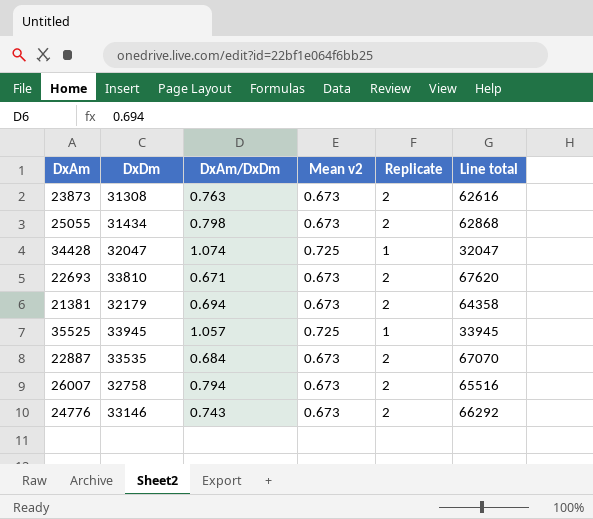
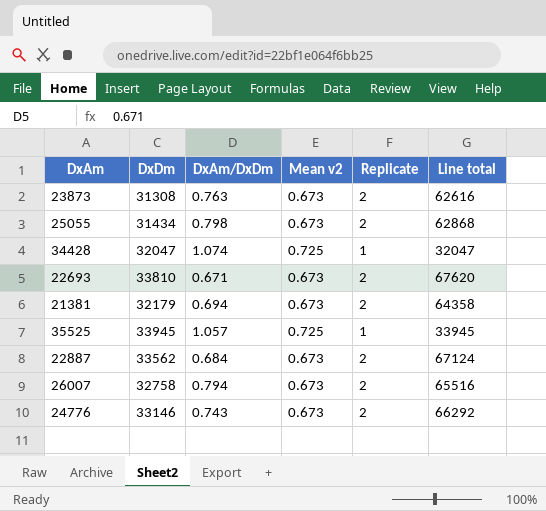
22887 | DxDm: 33535 -> 33562
22887 | Line total: 67070 -> 67124

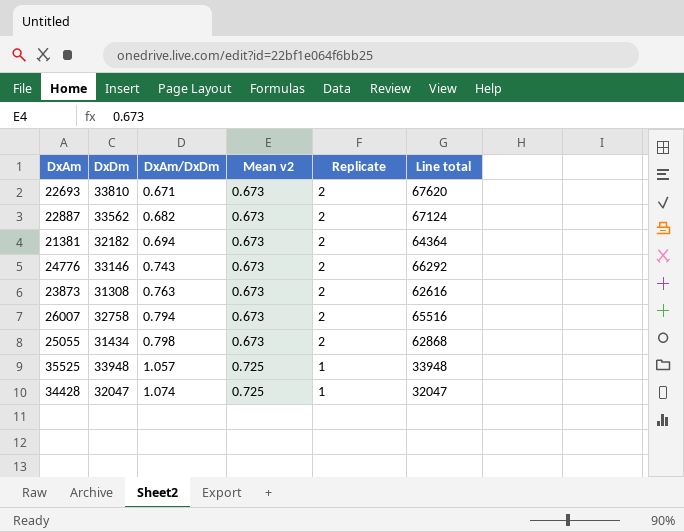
row order: none -> DxAm/DxDm ascending
22887 | DxAm/DxDm: 0.684 -> 0.682
21381 | DxDm: 32179 -> 32182
21381 | Line total: 64358 -> 64364
35525 | DxDm: 33945 -> 33948
35525 | Line total: 33945 -> 33948

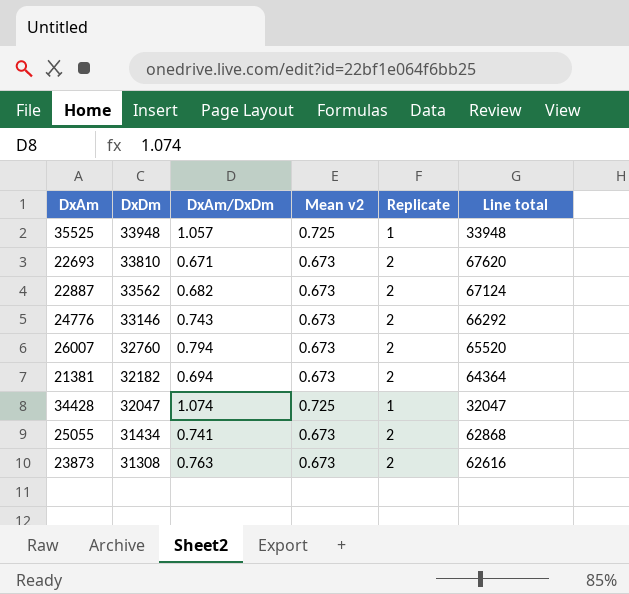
row order: DxAm/DxDm ascending -> DxDm descending
26007 | DxDm: 32758 -> 32760
26007 | Line total: 65516 -> 65520
25055 | DxAm/DxDm: 0.798 -> 0.741

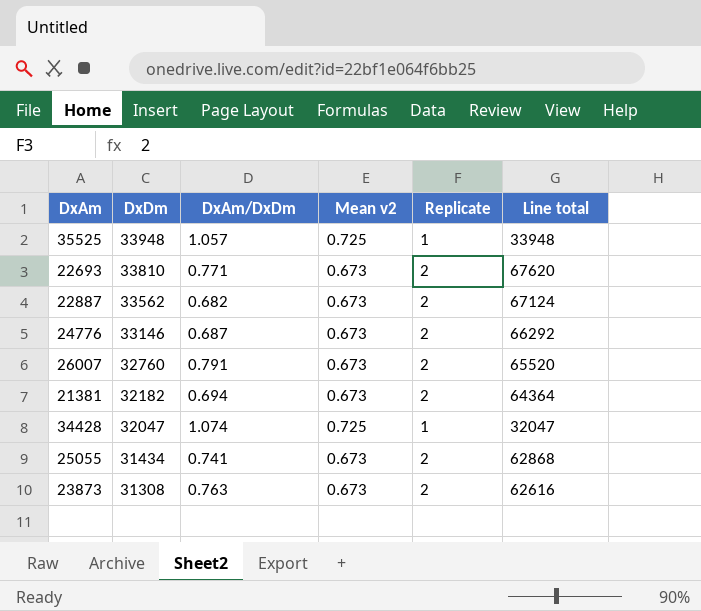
22693 | DxAm/DxDm: 0.671 -> 0.771
24776 | DxAm/DxDm: 0.743 -> 0.687
26007 | DxAm/DxDm: 0.794 -> 0.791

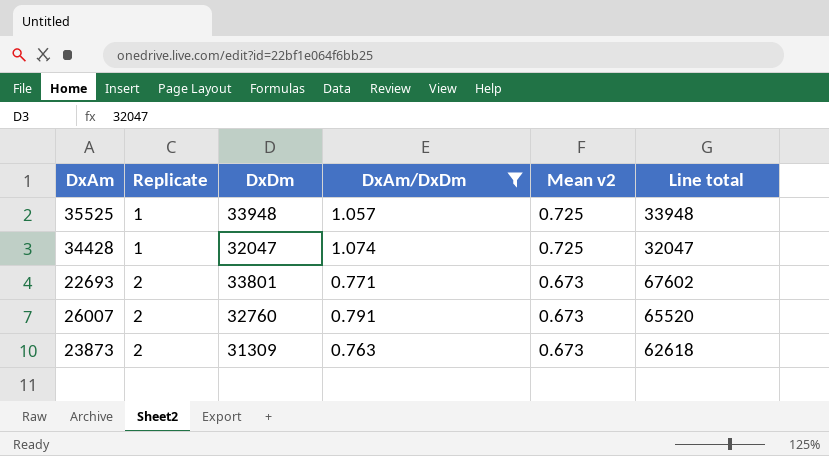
filter: none -> DxAm/DxDm >= 0.763
row order: DxDm descending -> Replicate ascending
column Replicate | position: 5 -> 2
22693 | DxDm: 33810 -> 33801
22693 | Line total: 67620 -> 67602
23873 | DxDm: 31308 -> 31309
23873 | Line total: 62616 -> 62618

